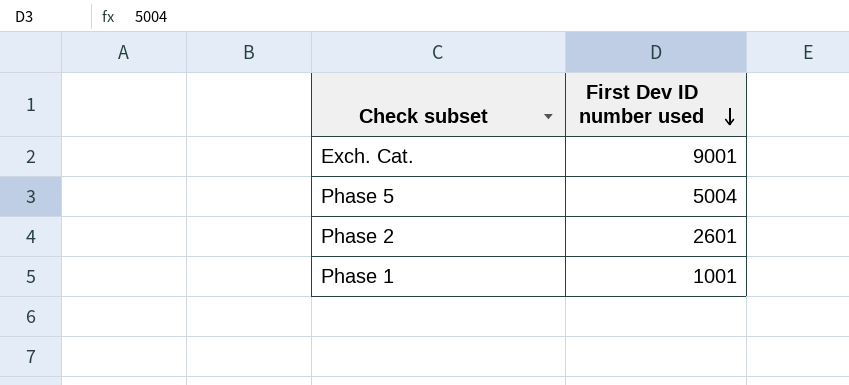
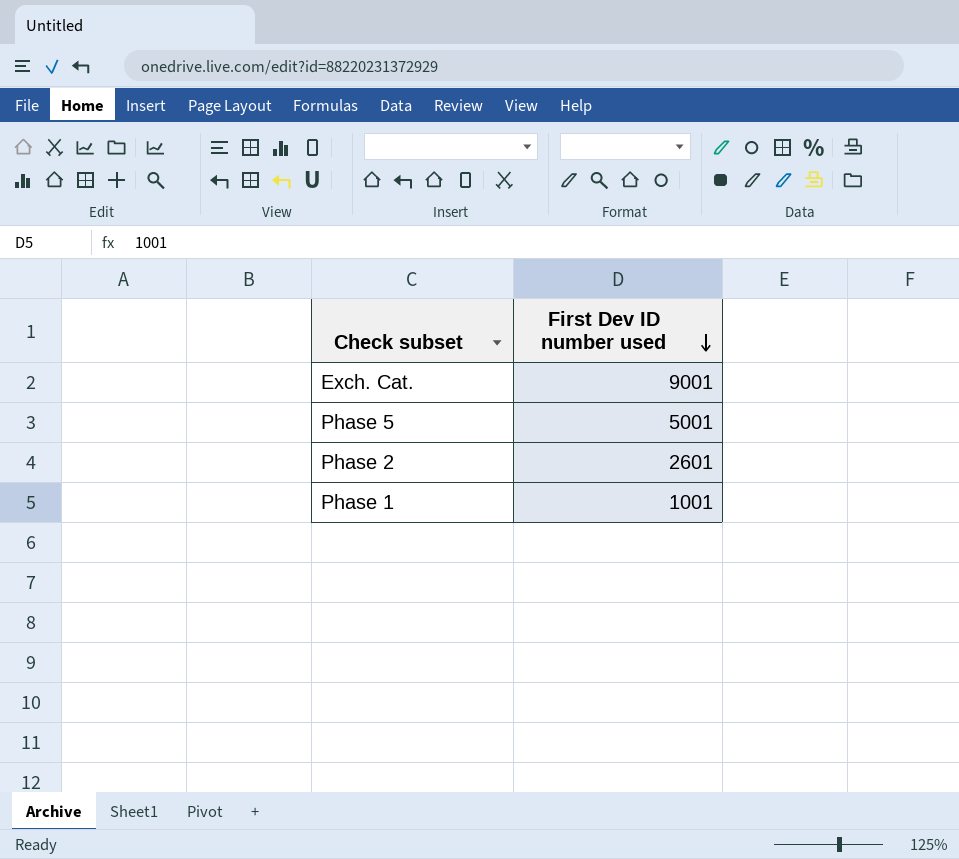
Phase 5 | First Dev ID number used: 5004 -> 5001

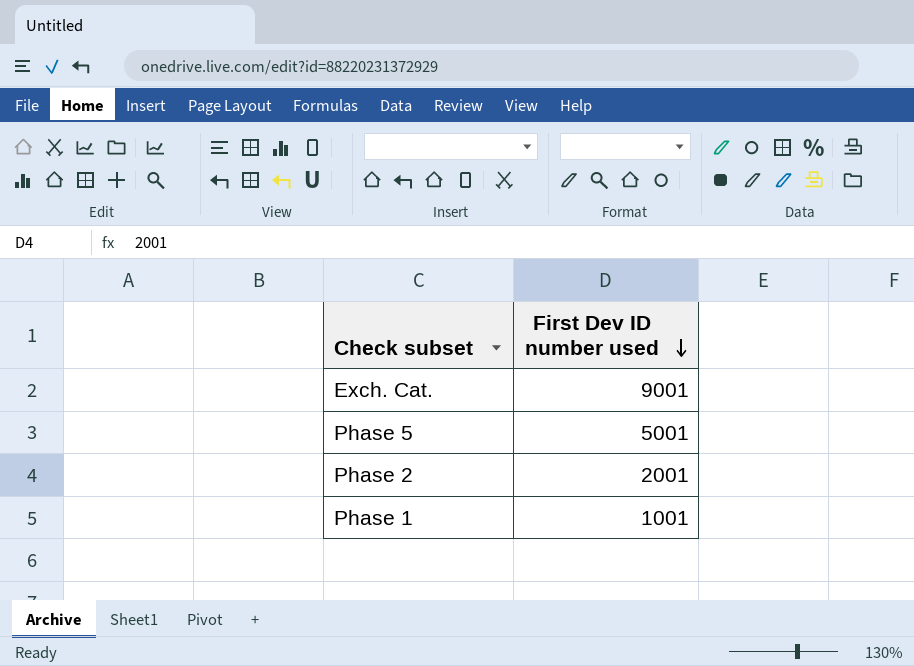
Phase 2 | First Dev ID number used: 2601 -> 2001

